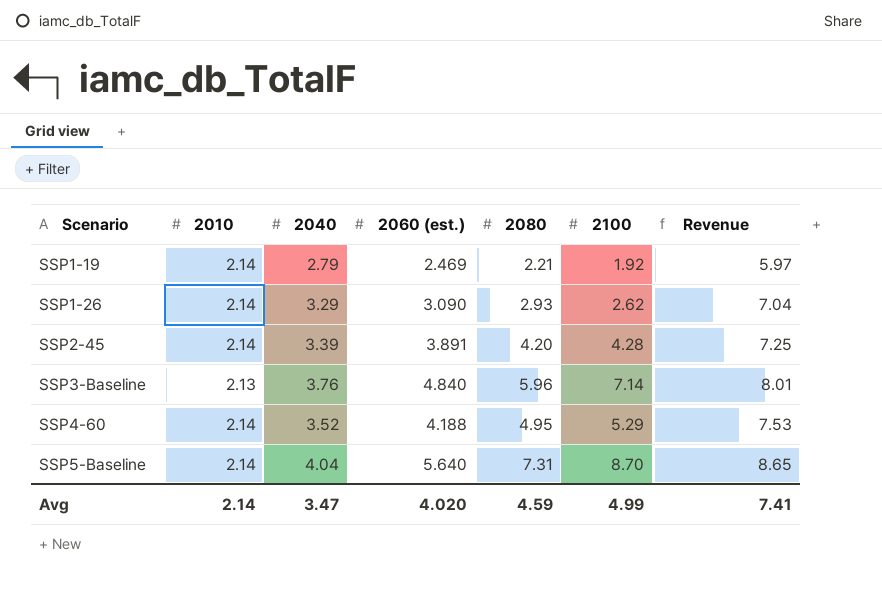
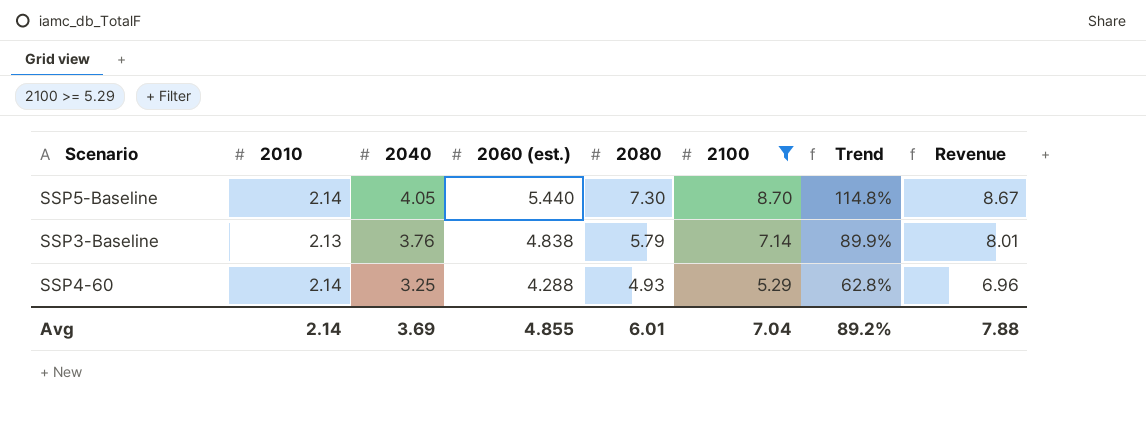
filter: none -> 2100 >= 5.29
row order: Scenario ascending -> 2040 descending
column Trend | formula: none -> ([2100] - [2040]) / [2040]
SSP5-Baseline | 2040: 4.04 -> 4.05
SSP5-Baseline | 2060 (est.): 5.640 -> 5.440
SSP5-Baseline | 2080: 7.31 -> 7.30
SSP5-Baseline | Revenue: 8.65 -> 8.67
SSP3-Baseline | 2060 (est.): 4.840 -> 4.838
SSP3-Baseline | 2080: 5.96 -> 5.79
SSP4-60 | 2040: 3.52 -> 3.25
SSP4-60 | 2060 (est.): 4.188 -> 4.288
SSP4-60 | 2080: 4.95 -> 4.93
SSP4-60 | Revenue: 7.53 -> 6.96
Avg | 2040: 3.47 -> 3.69
Avg | 2060 (est.): 4.020 -> 4.855
Avg | 2080: 4.59 -> 6.01
Avg | 2100: 4.99 -> 7.04
Avg | Revenue: 7.41 -> 7.88

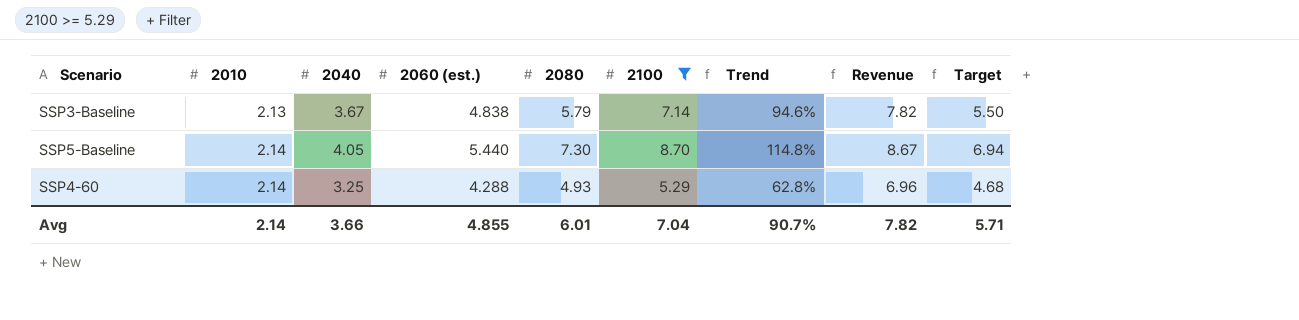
row order: 2040 descending -> 2010 ascending
column Target | formula: none -> [2080] * 0.95
SSP3-Baseline | 2040: 3.76 -> 3.67
SSP3-Baseline | Trend: 89.9% -> 94.6%
SSP3-Baseline | Revenue: 8.01 -> 7.82
Avg | 2040: 3.69 -> 3.66
Avg | Trend: 89.2% -> 90.7%
Avg | Revenue: 7.88 -> 7.82

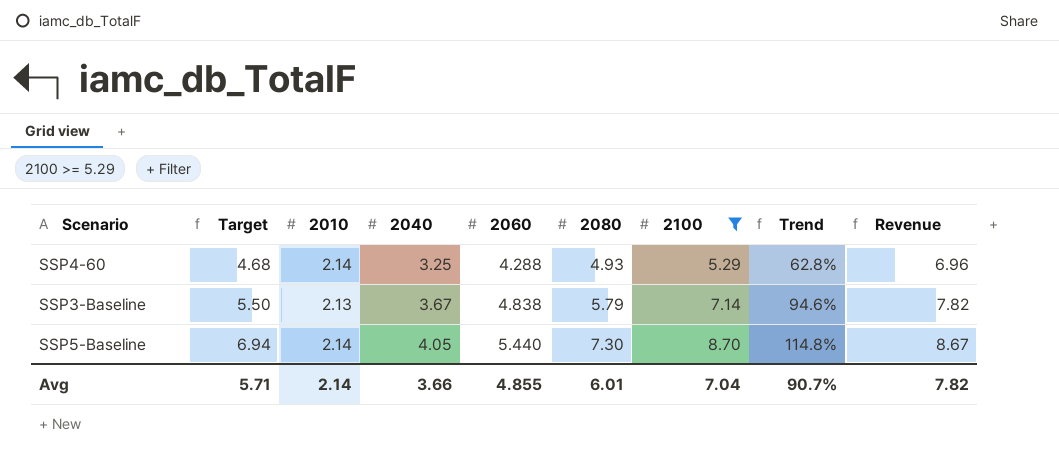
row order: 2010 ascending -> Target ascending
column Target | position: 9 -> 2
column name: 2060 (est.) -> 2060

